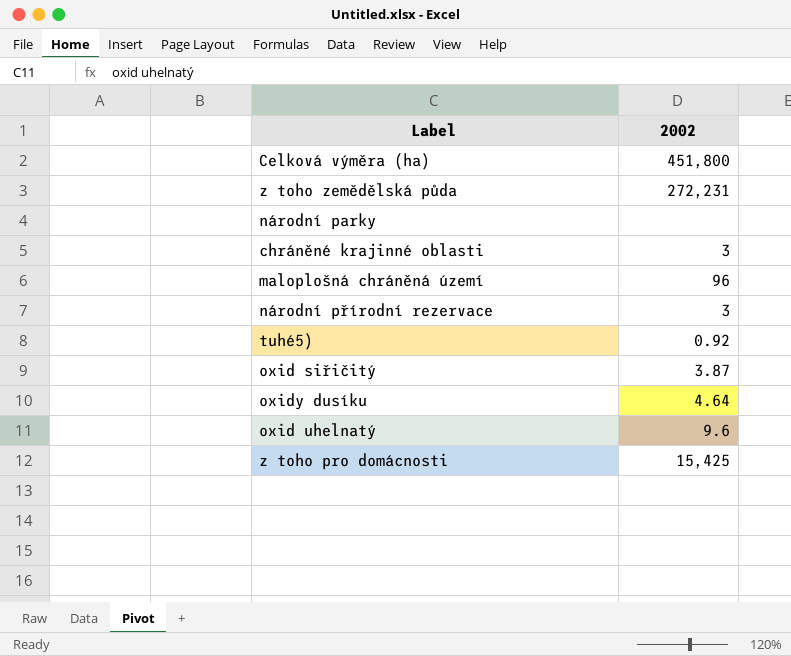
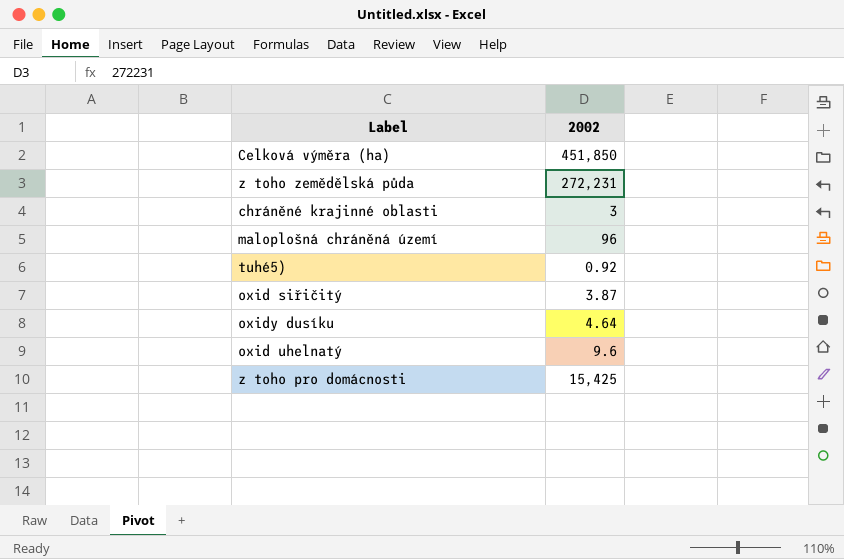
row národní parky: none -> none
row národní přírodní rezervace: 3 -> none
Celková výměra (ha) | 2002: 451,800 -> 451,850

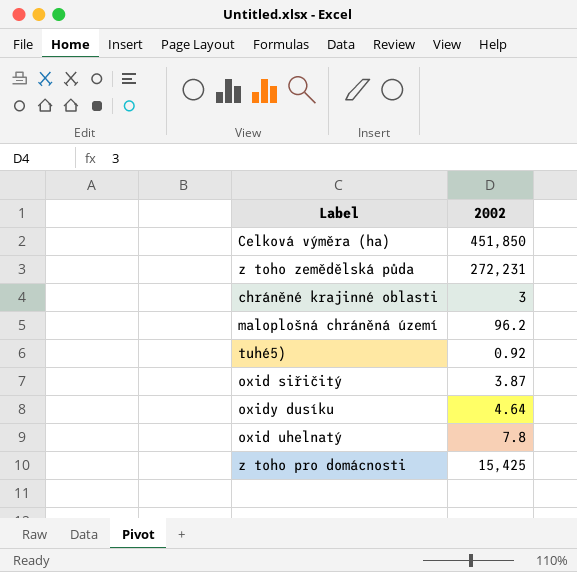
maloplošná chráněná území | 2002: 96 -> 96.2
oxid uhelnatý | 2002: 9.6 -> 7.8

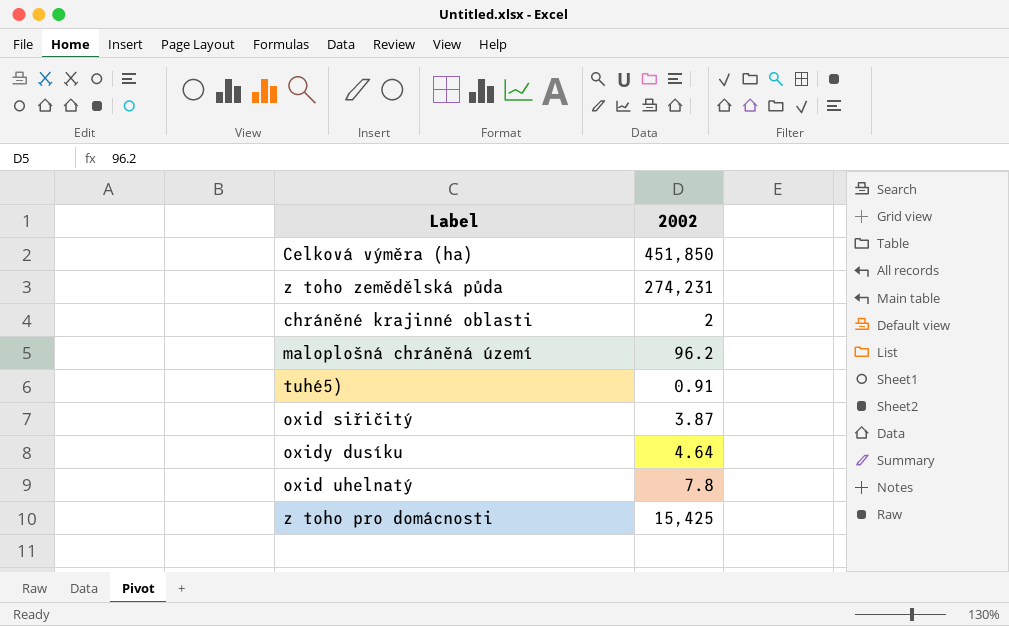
z toho zemědělská půda | 2002: 272,231 -> 274,231
chráněné krajinné oblasti | 2002: 3 -> 2
tuhé5) | 2002: 0.92 -> 0.91

